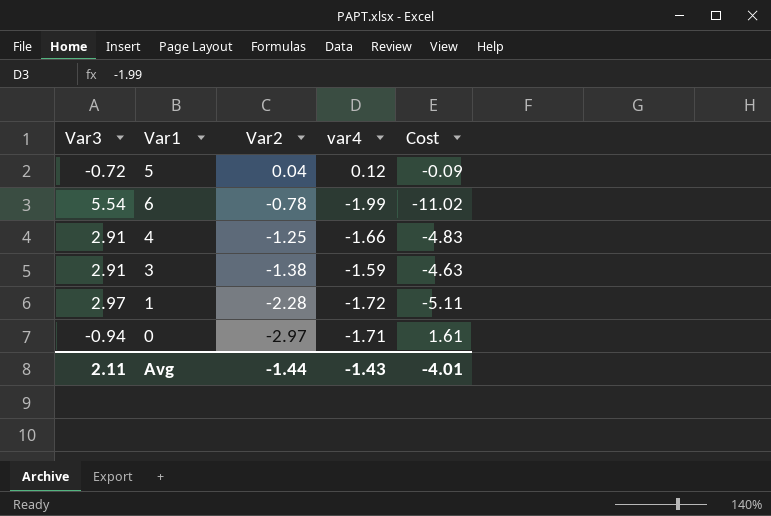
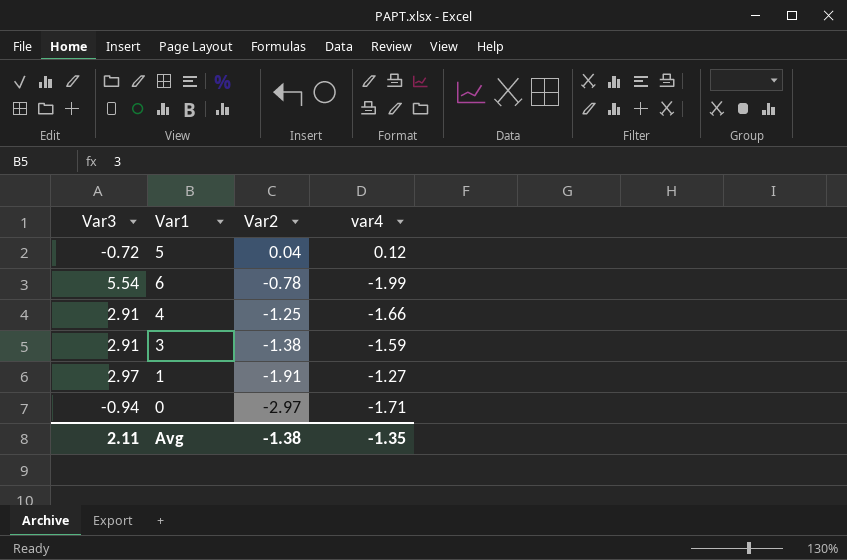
column Cost | formula: [Var3] * [var4] -> none
1 | Var2: -2.28 -> -1.91
1 | var4: -1.72 -> -1.27
Avg | Var2: -1.44 -> -1.38
Avg | var4: -1.43 -> -1.35

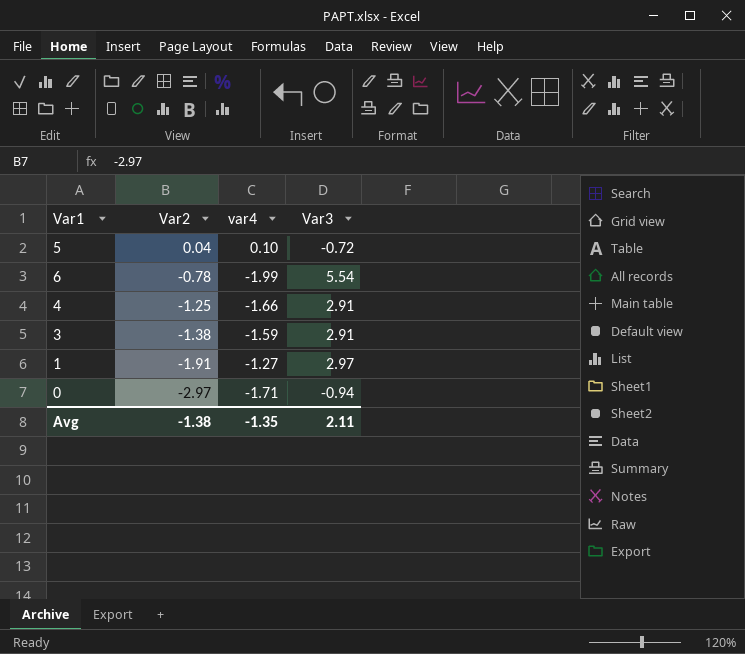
column Var3 | position: 1 -> 4
5 | var4: 0.12 -> 0.10

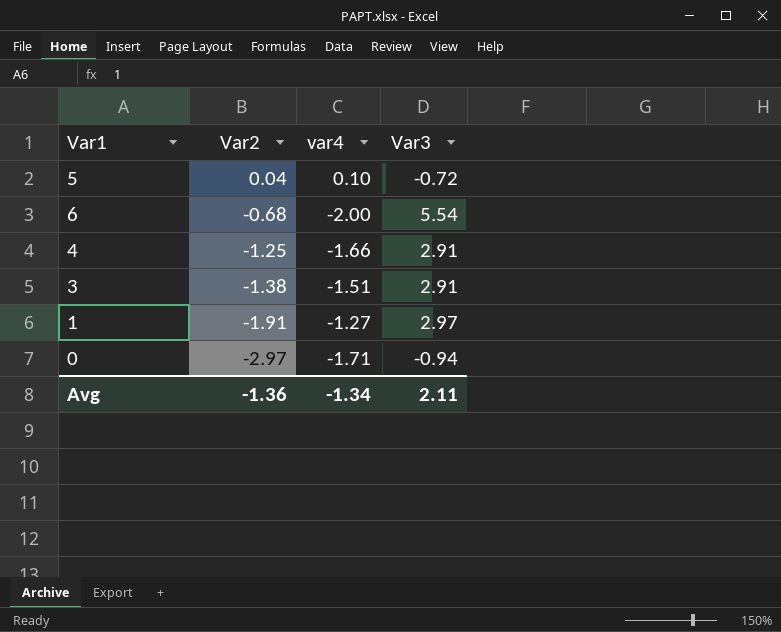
6 | Var2: -0.78 -> -0.68
6 | var4: -1.99 -> -2.00
3 | var4: -1.59 -> -1.51
Avg | Var2: -1.38 -> -1.36
Avg | var4: -1.35 -> -1.34

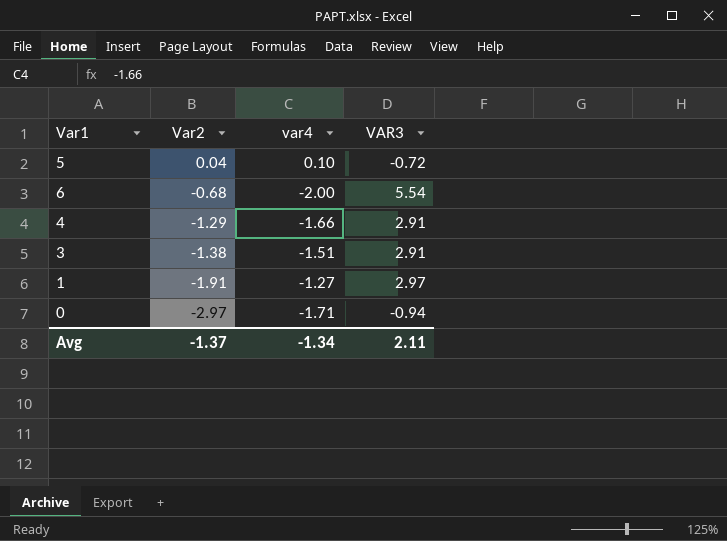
column name: Var3 -> VAR3
4 | Var2: -1.25 -> -1.29
Avg | Var2: -1.36 -> -1.37

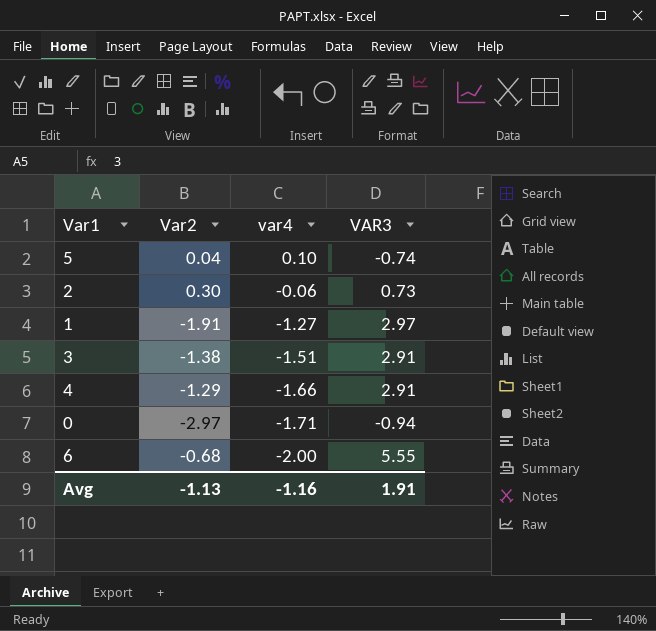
row order: Var2 descending -> var4 descending
5 | VAR3: -0.72 -> -0.74
row 2: none -> 0.30 | -0.06 | 0.73
6 | VAR3: 5.54 -> 5.55
Avg | Var2: -1.37 -> -1.13
Avg | var4: -1.34 -> -1.16
Avg | VAR3: 2.11 -> 1.91

